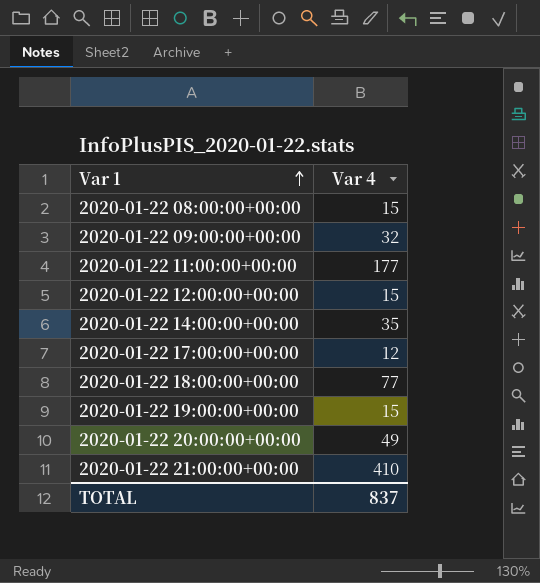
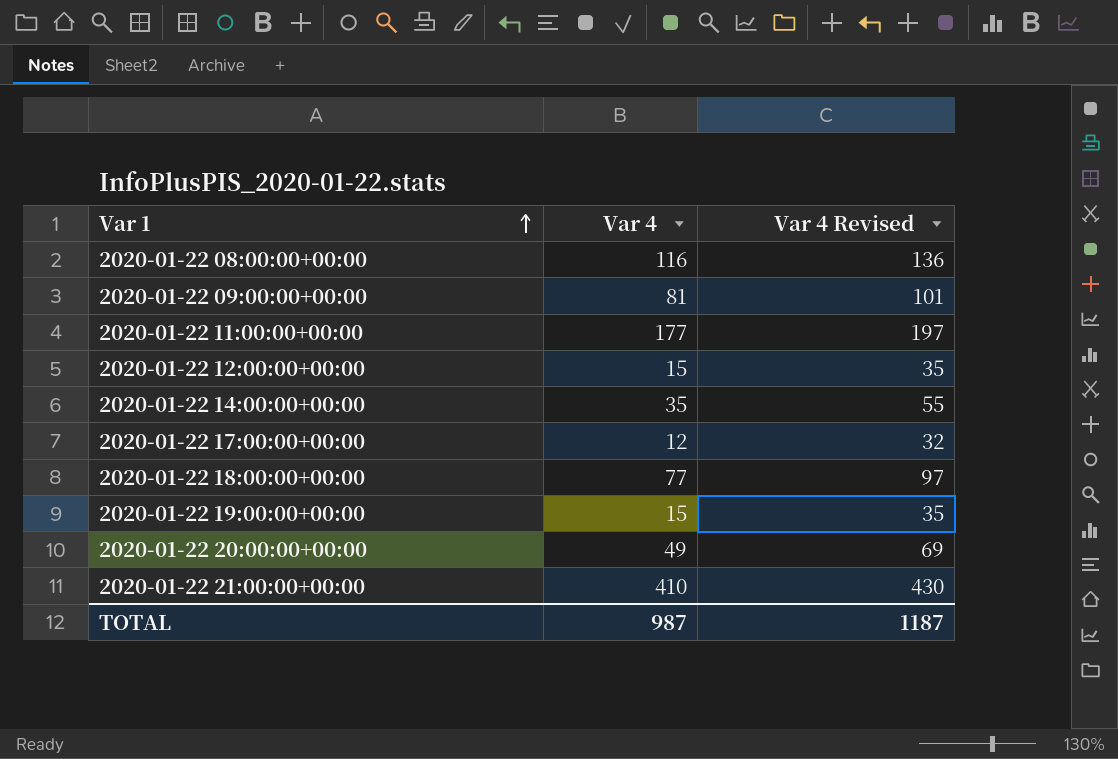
column Var 4 Revised | formula: none -> [Var 4] + 20
2020-01-22 08:00:00+00:00 | Var 4: 15 -> 116
2020-01-22 09:00:00+00:00 | Var 4: 32 -> 81
TOTAL | Var 4: 837 -> 987

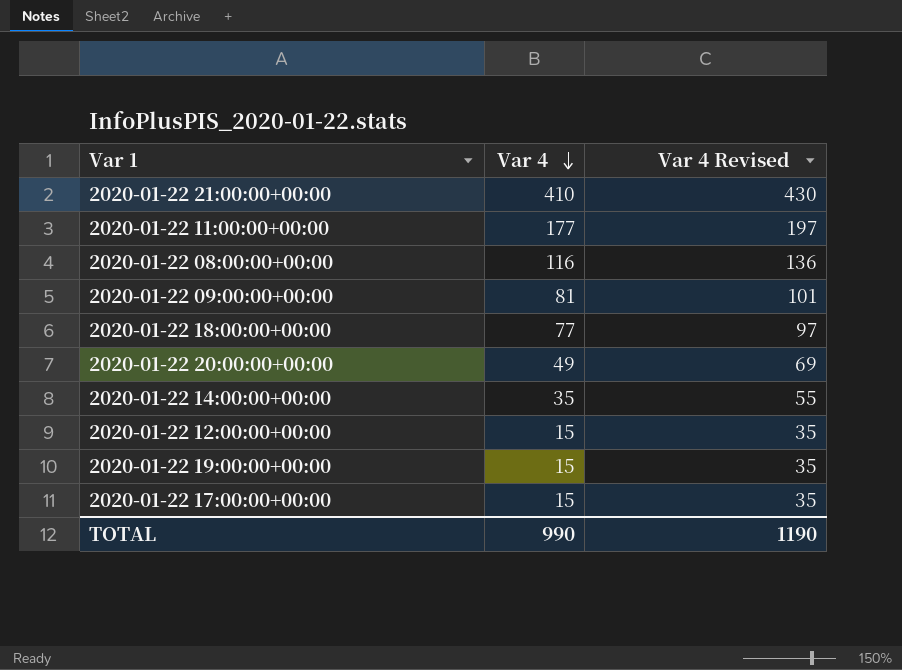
row order: Var 1 ascending -> Var 4 descending
2020-01-22 17:00:00+00:00 | Var 4: 12 -> 15
2020-01-22 17:00:00+00:00 | Var 4 Revised: 32 -> 35
TOTAL | Var 4: 987 -> 990
TOTAL | Var 4 Revised: 1187 -> 1190

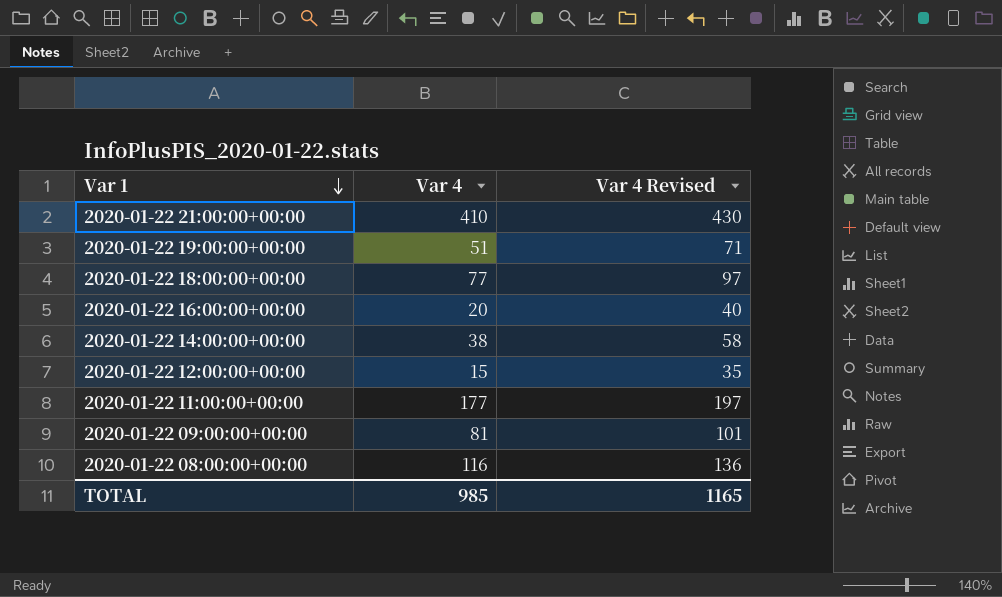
row order: Var 4 descending -> Var 1 descending
row 2020-01-22 20:00:00+00:00: 49 | 69 -> none
row 2020-01-22 17:00:00+00:00: 15 | 35 -> none
2020-01-22 19:00:00+00:00 | Var 4: 15 -> 51
2020-01-22 19:00:00+00:00 | Var 4 Revised: 35 -> 71
row 2020-01-22 16:00:00+00:00: none -> 20 | 40
2020-01-22 14:00:00+00:00 | Var 4: 35 -> 38
2020-01-22 14:00:00+00:00 | Var 4 Revised: 55 -> 58
TOTAL | Var 4: 990 -> 985
TOTAL | Var 4 Revised: 1190 -> 1165

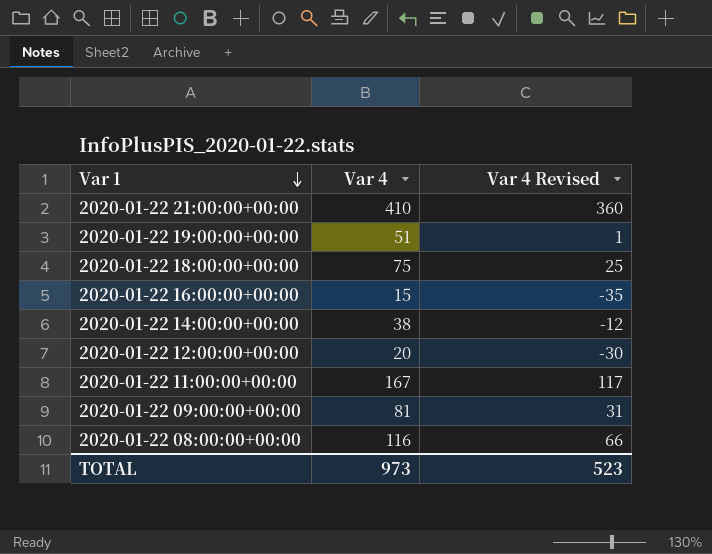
column Var 4 Revised | formula: [Var 4] + 20 -> [Var 4] - 50
2020-01-22 18:00:00+00:00 | Var 4: 77 -> 75
2020-01-22 16:00:00+00:00 | Var 4: 20 -> 15
2020-01-22 12:00:00+00:00 | Var 4: 15 -> 20
2020-01-22 11:00:00+00:00 | Var 4: 177 -> 167
TOTAL | Var 4: 985 -> 973
TOTAL | Var 4 Revised: 1165 -> 523

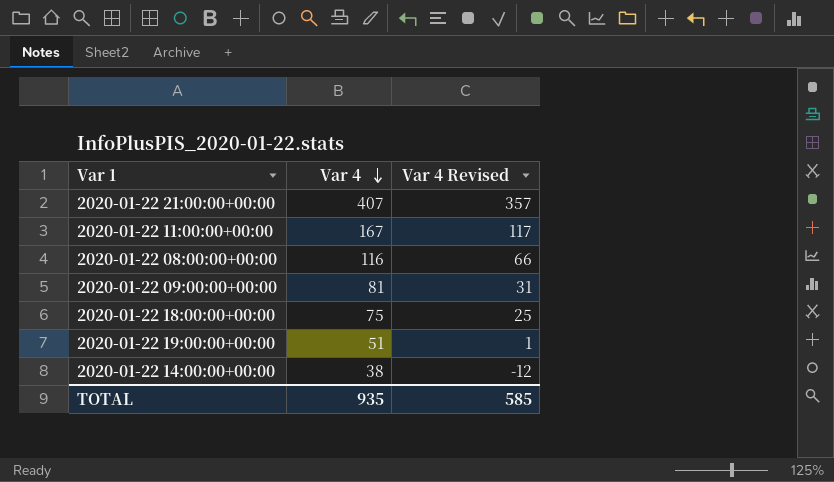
row order: Var 1 descending -> Var 4 descending
row 2020-01-22 16:00:00+00:00: 15 | -35 -> none
row 2020-01-22 12:00:00+00:00: 20 | -30 -> none
2020-01-22 21:00:00+00:00 | Var 4: 410 -> 407
2020-01-22 21:00:00+00:00 | Var 4 Revised: 360 -> 357
TOTAL | Var 4: 973 -> 935
TOTAL | Var 4 Revised: 523 -> 585

